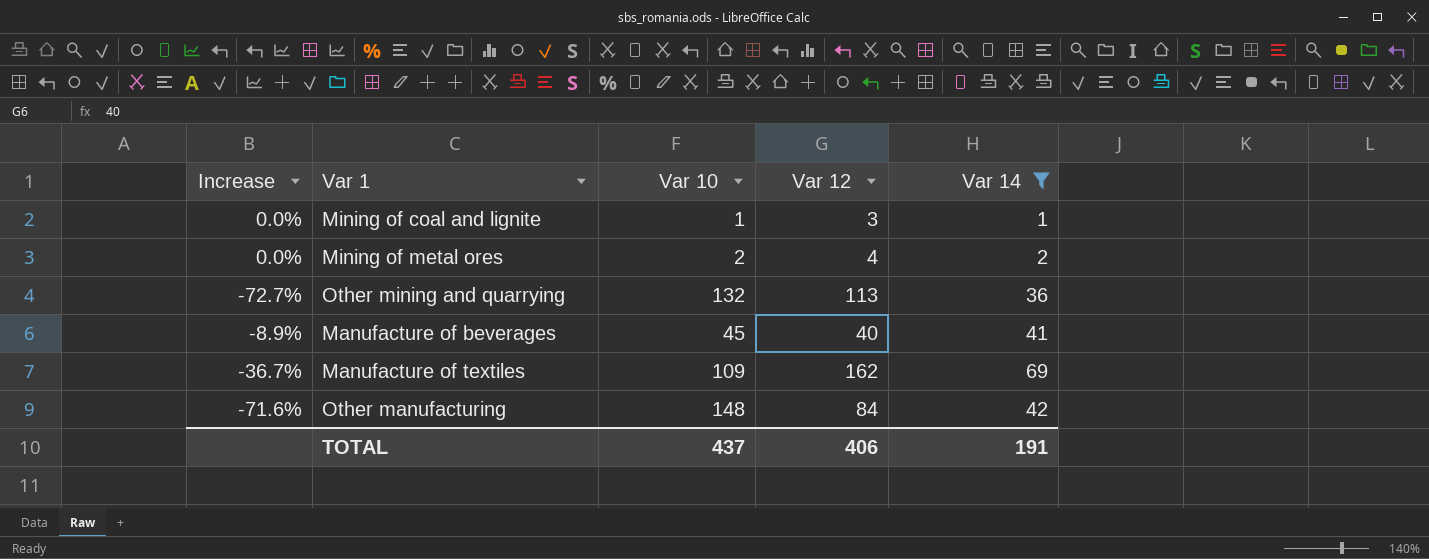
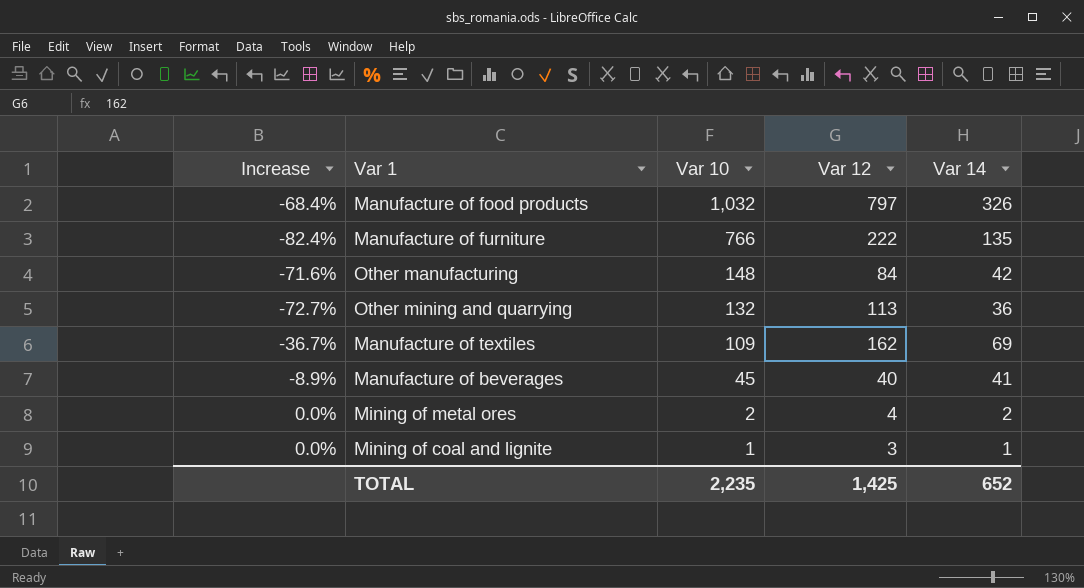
filter: Var 14 <= 69 -> none
row order: none -> Var 10 descending
TOTAL | Var 10: 437 -> 2,235
TOTAL | Var 12: 406 -> 1,425
TOTAL | Var 14: 191 -> 652

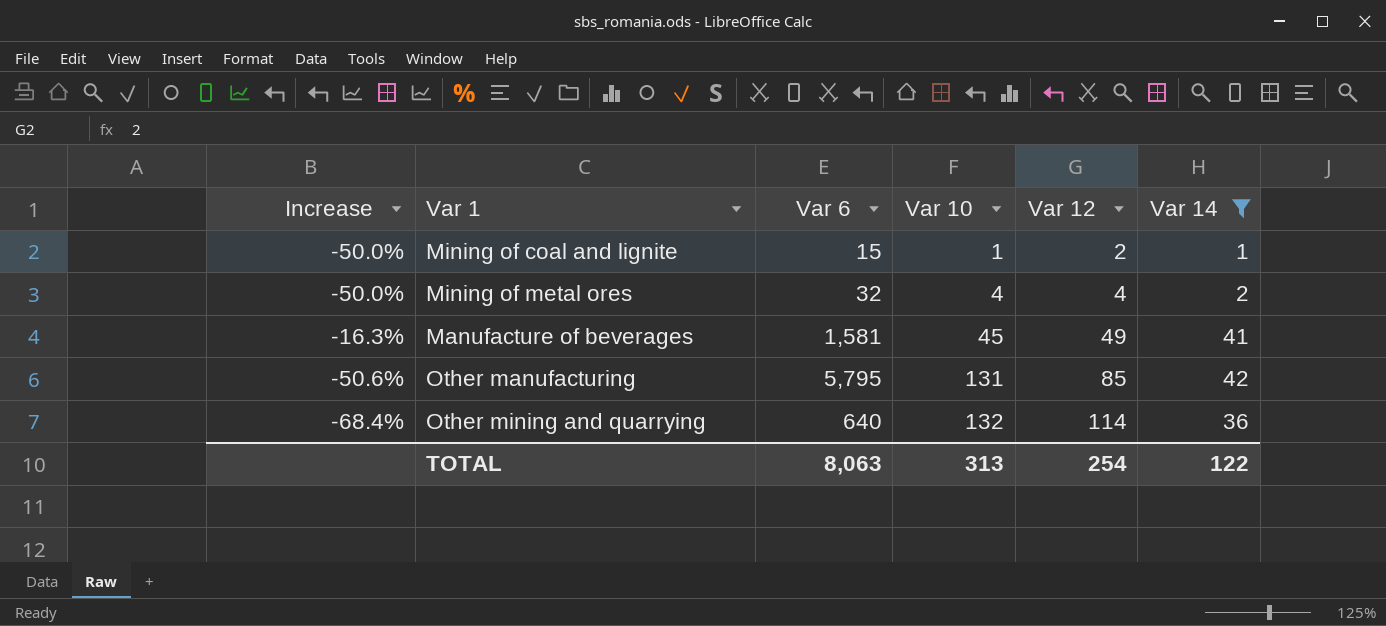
filter: none -> Var 14 <= 42
row order: Var 10 descending -> Var 10 ascending
column Increase | formula: ([Var 14] - [Var 10]) / [Var 10] -> ([Var 14] - [Var 12]) / [Var 12]
column Var 6 | position: none -> 3
Mining of coal and lignite | Var 12: 3 -> 2
Mining of metal ores | Var 10: 2 -> 4
Manufacture of beverages | Var 12: 40 -> 49
Other manufacturing | Var 10: 148 -> 131
Other manufacturing | Var 12: 84 -> 85
Other mining and quarrying | Var 12: 113 -> 114
TOTAL | Var 10: 2,235 -> 313
TOTAL | Var 12: 1,425 -> 254
TOTAL | Var 14: 652 -> 122

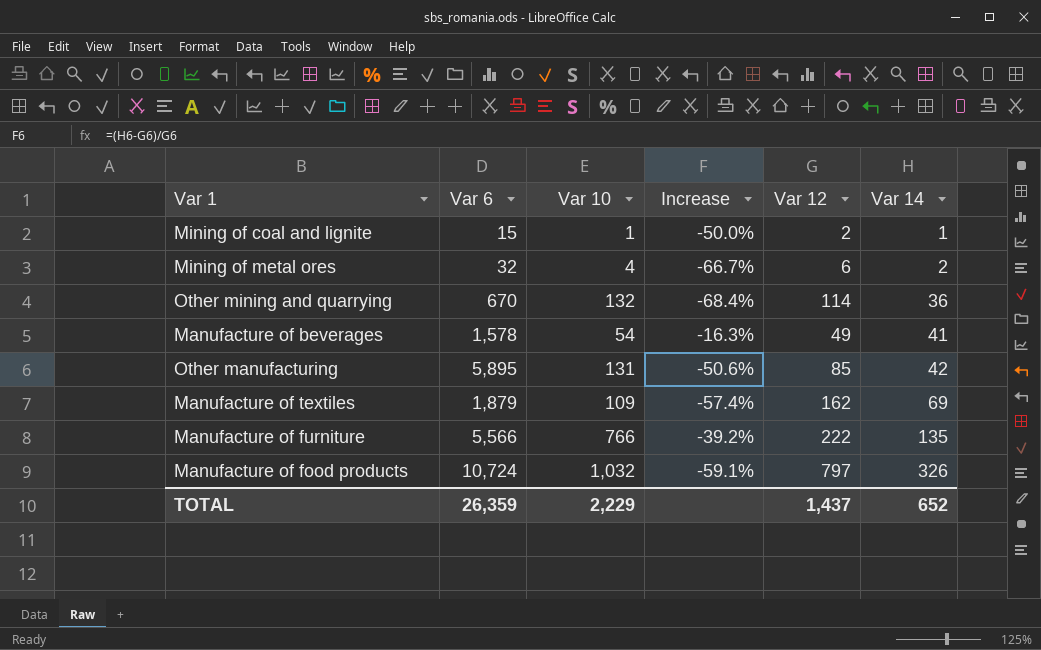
filter: Var 14 <= 42 -> none
row order: Var 10 ascending -> Var 14 ascending
column Increase | position: 1 -> 4
Mining of metal ores | Increase: -50.0% -> -66.7%
Mining of metal ores | Var 12: 4 -> 6
Other mining and quarrying | Var 6: 640 -> 670
Manufacture of beverages | Var 6: 1,581 -> 1,578
Manufacture of beverages | Var 10: 45 -> 54
Other manufacturing | Var 6: 5,795 -> 5,895
TOTAL | Var 6: 8,063 -> 26,359
TOTAL | Var 10: 313 -> 2,229
TOTAL | Var 12: 254 -> 1,437
TOTAL | Var 14: 122 -> 652

